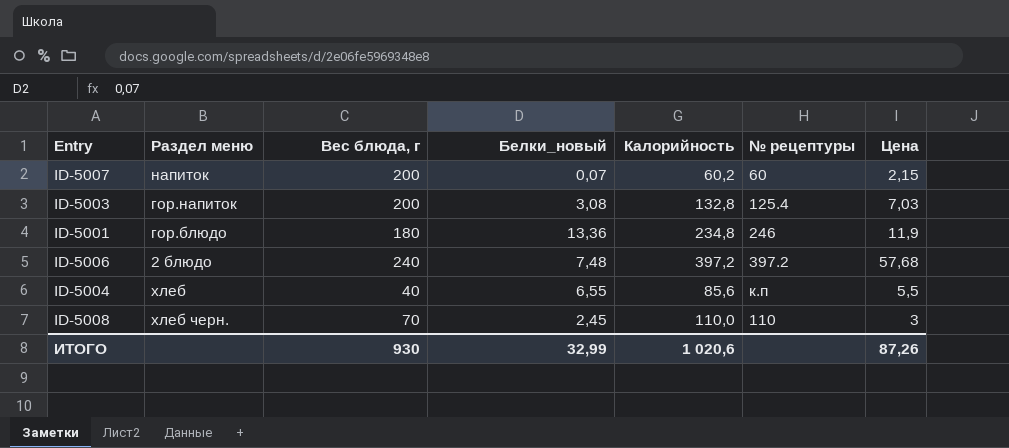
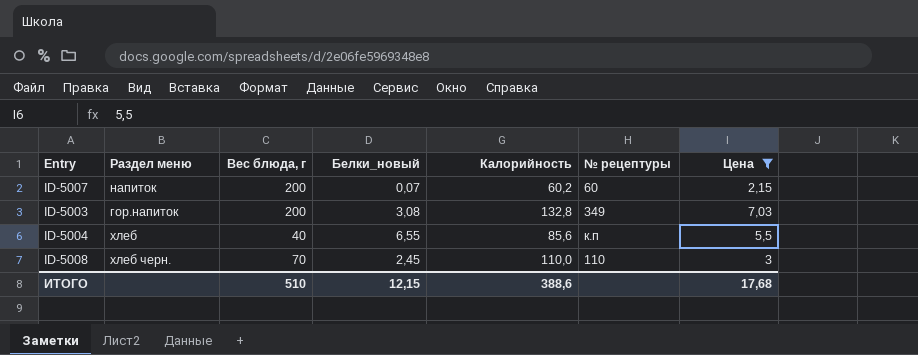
filter: none -> Цена <= 7,03
ID-5003 | № рецептуры: 125.4 -> 349
ИТОГО | Вес блюда, г: 930 -> 510
ИТОГО | Белки_новый: 32,99 -> 12,15
ИТОГО | Калорийность: 1 020,6 -> 388,6
ИТОГО | Цена: 87,26 -> 17,68

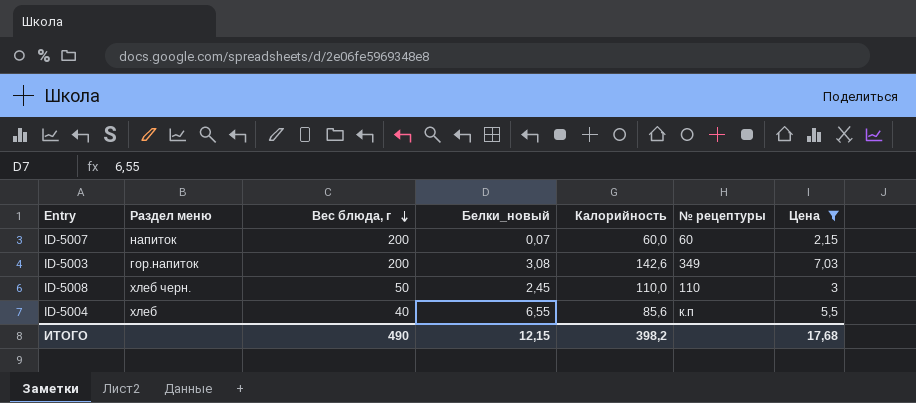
row order: none -> Вес блюда, г descending
ID-5007 | Калорийность: 60,2 -> 60,0
ID-5003 | Калорийность: 132,8 -> 142,6
ID-5008 | Вес блюда, г: 70 -> 50
ИТОГО | Вес блюда, г: 510 -> 490
ИТОГО | Калорийность: 388,6 -> 398,2

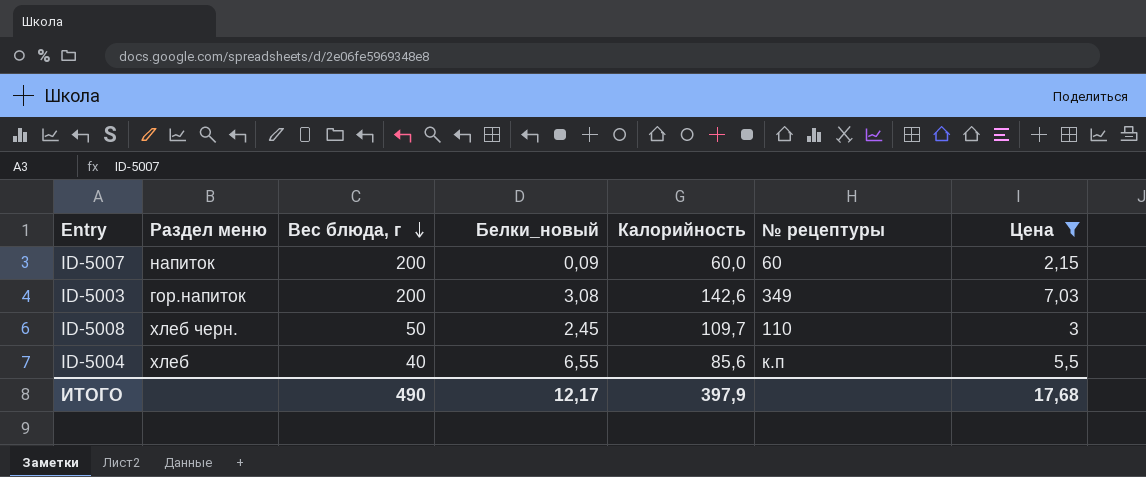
ID-5007 | Белки_новый: 0,07 -> 0,09
ID-5008 | Калорийность: 110,0 -> 109,7
ИТОГО | Белки_новый: 12,15 -> 12,17
ИТОГО | Калорийность: 398,2 -> 397,9

